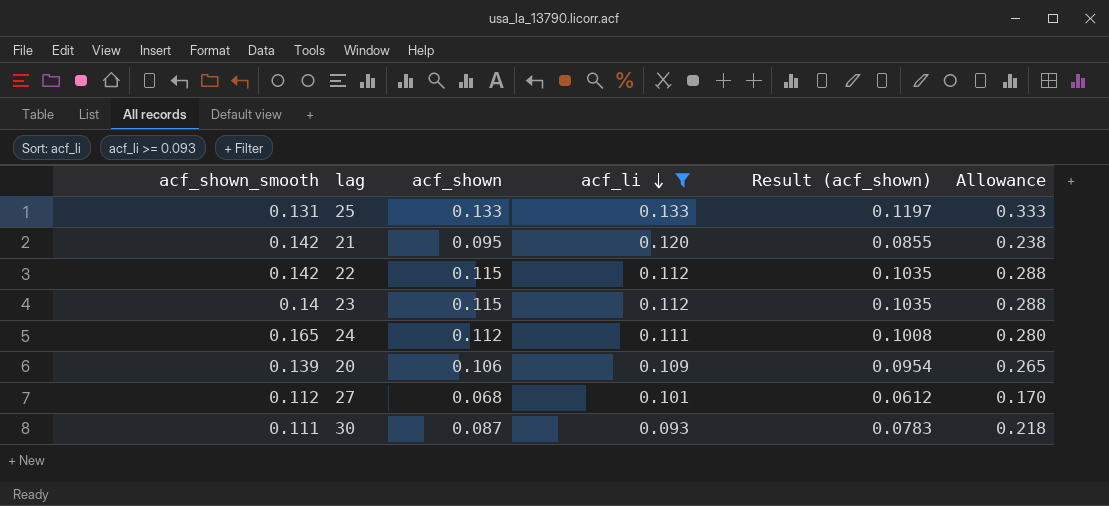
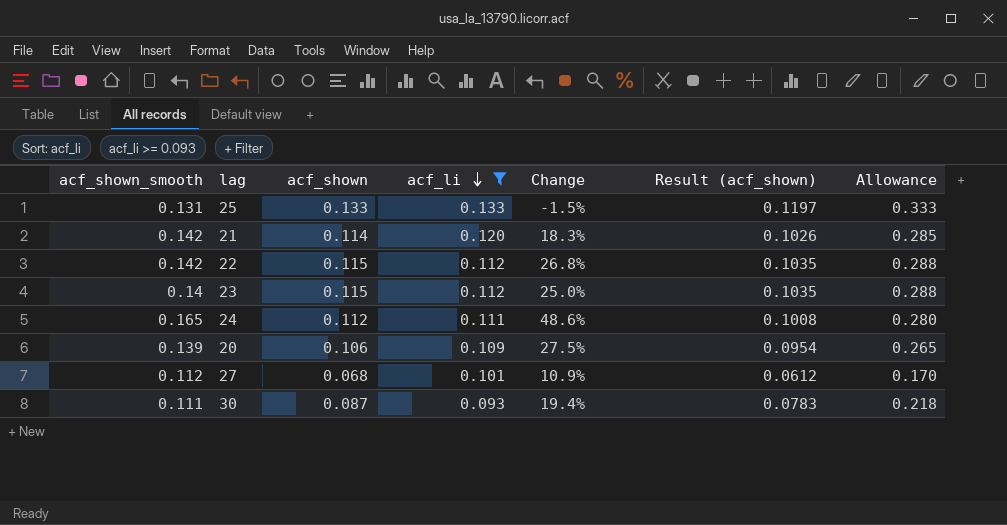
column Change | formula: none -> ([acf_shown_smooth] - [acf_li]) / [acf_li]
21 | acf_shown: 0.095 -> 0.114
21 | Result (acf_shown): 0.0855 -> 0.1026
21 | Allowance: 0.238 -> 0.285

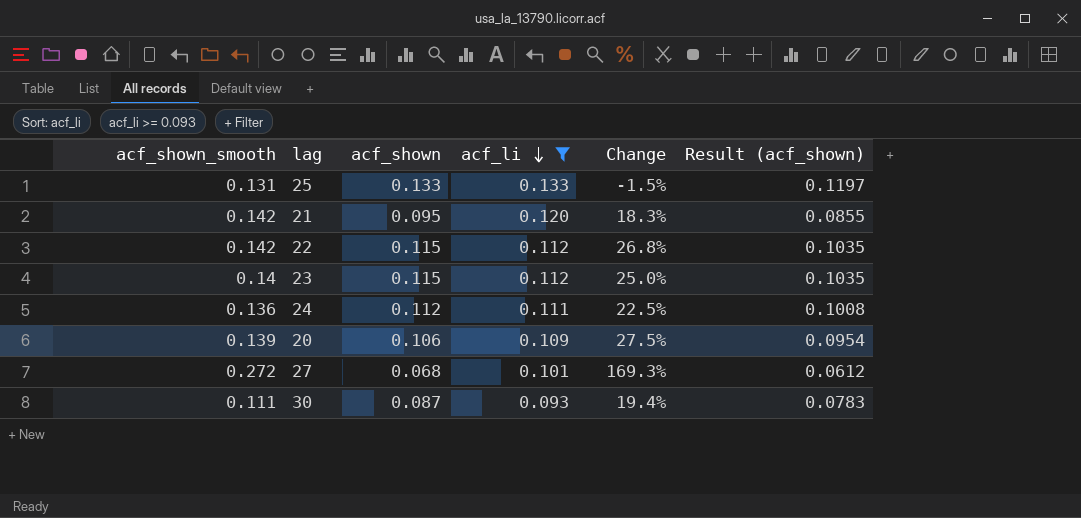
column Allowance | formula: [acf_shown] * 2.5 -> none
21 | acf_shown: 0.114 -> 0.095
21 | Result (acf_shown): 0.1026 -> 0.0855
24 | acf_shown_smooth: 0.165 -> 0.136
24 | Change: 48.6% -> 22.5%
27 | acf_shown_smooth: 0.112 -> 0.272
27 | Change: 10.9% -> 169.3%

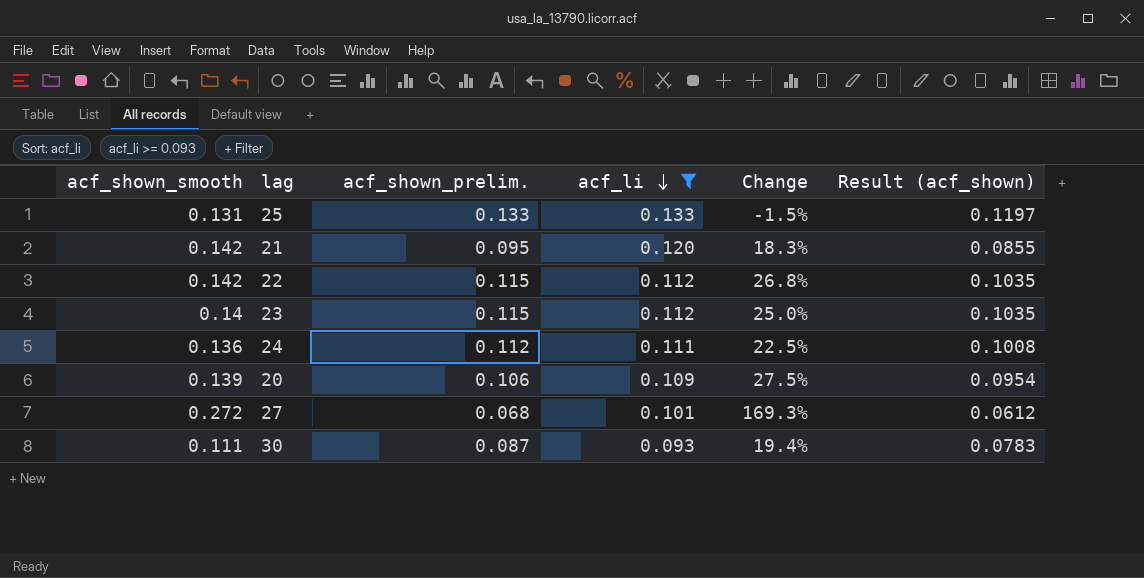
column name: acf_shown -> acf_shown_prelim.

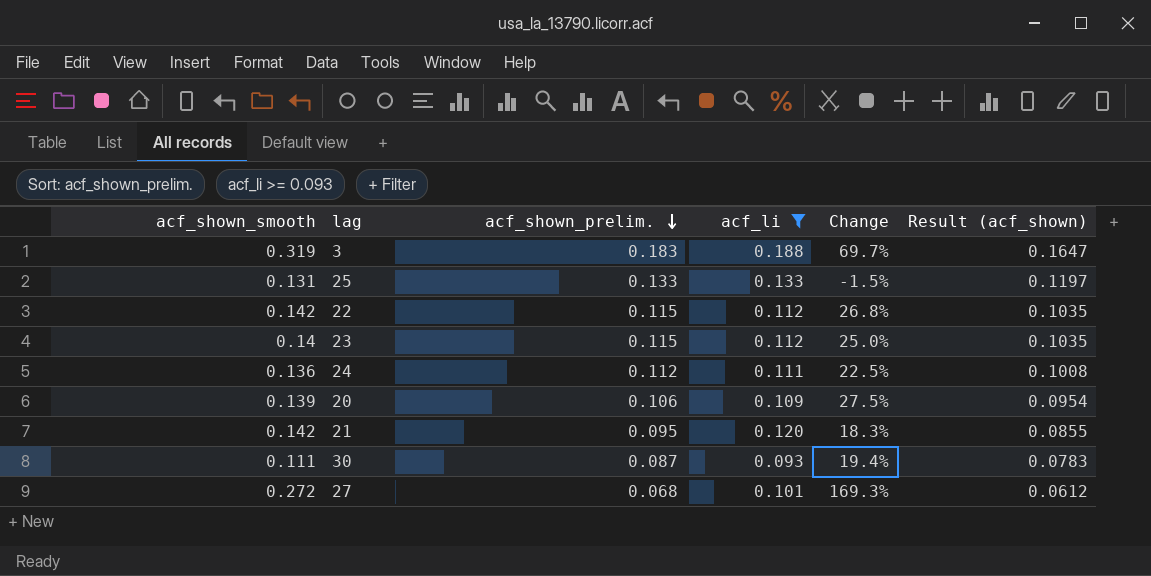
row order: acf_li descending -> acf_shown_prelim. descending
row 3: none -> 0.319 | 0.183 | 0.188 | 69.7% | 0.1647

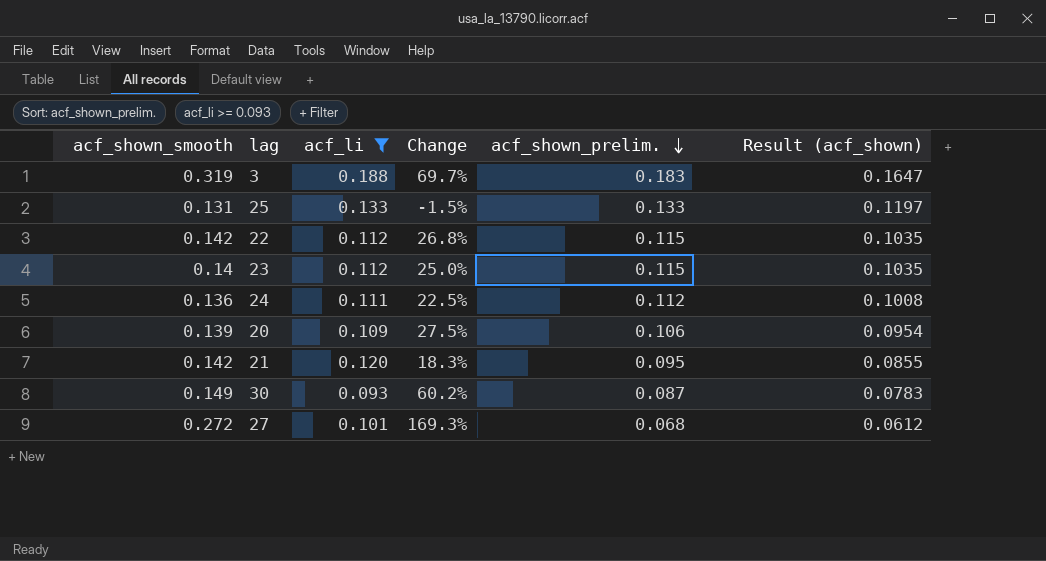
column acf_shown_prelim. | position: 3 -> 5
30 | acf_shown_smooth: 0.111 -> 0.149
30 | Change: 19.4% -> 60.2%

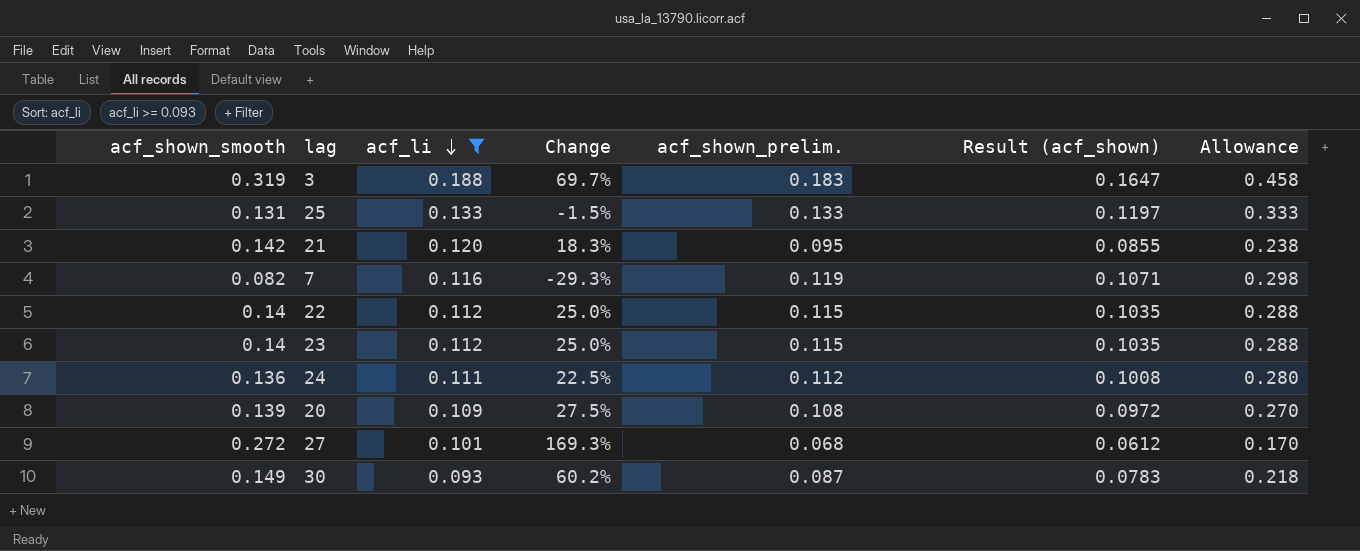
row order: acf_shown_prelim. descending -> acf_li descending
column Allowance | formula: none -> [acf_shown_prelim.] * 2.5
row 7: none -> 0.082 | 0.116 | -29.3% | 0.119 | 0.1071 | 0.298
22 | acf_shown_smooth: 0.142 -> 0.14
22 | Change: 26.8% -> 25.0%
20 | acf_shown_prelim.: 0.106 -> 0.108
20 | Result (acf_shown): 0.0954 -> 0.0972

